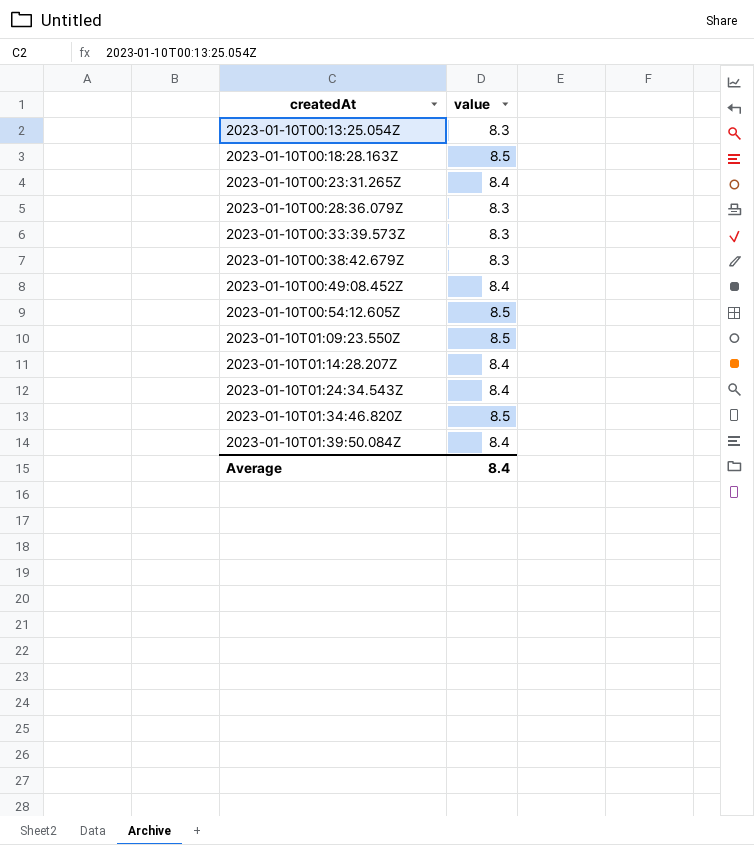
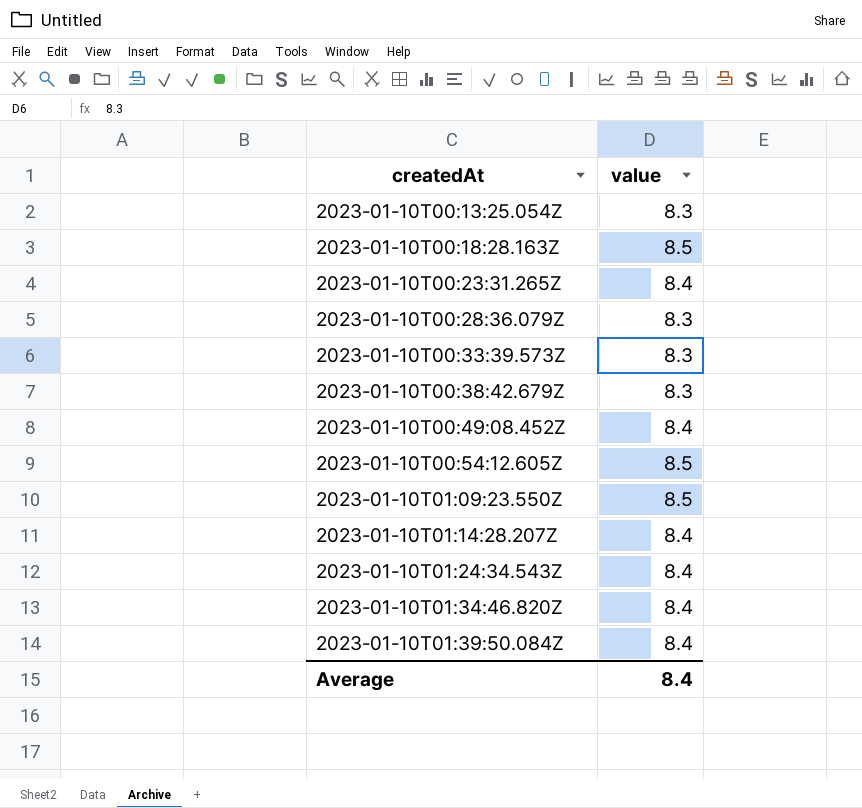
2023-01-10T01:34:46.820Z | value: 8.5 -> 8.4

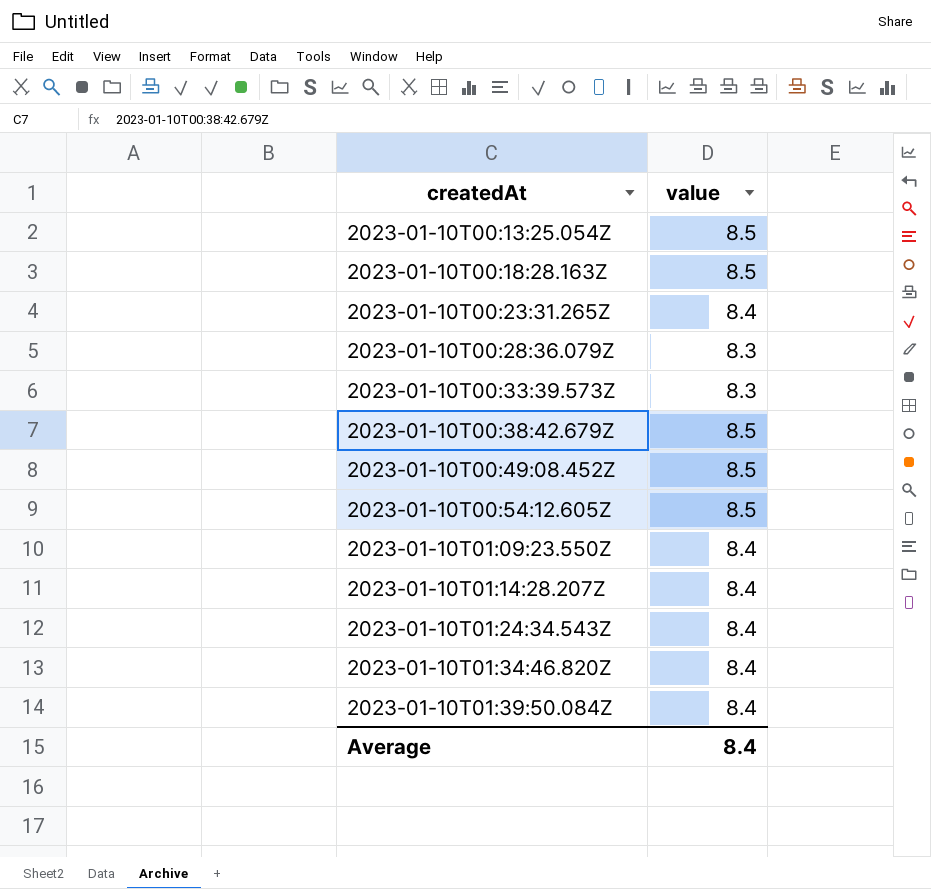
2023-01-10T00:13:25.054Z | value: 8.3 -> 8.5
2023-01-10T00:38:42.679Z | value: 8.3 -> 8.5
2023-01-10T00:49:08.452Z | value: 8.4 -> 8.5
2023-01-10T01:09:23.550Z | value: 8.5 -> 8.4

